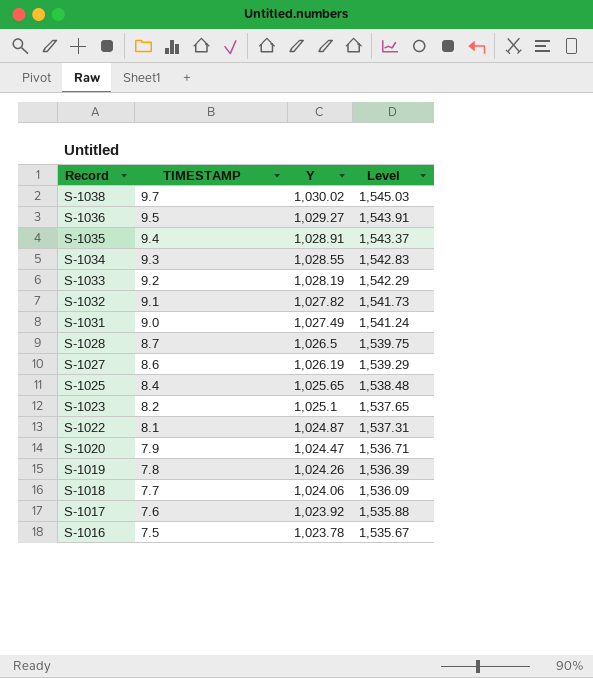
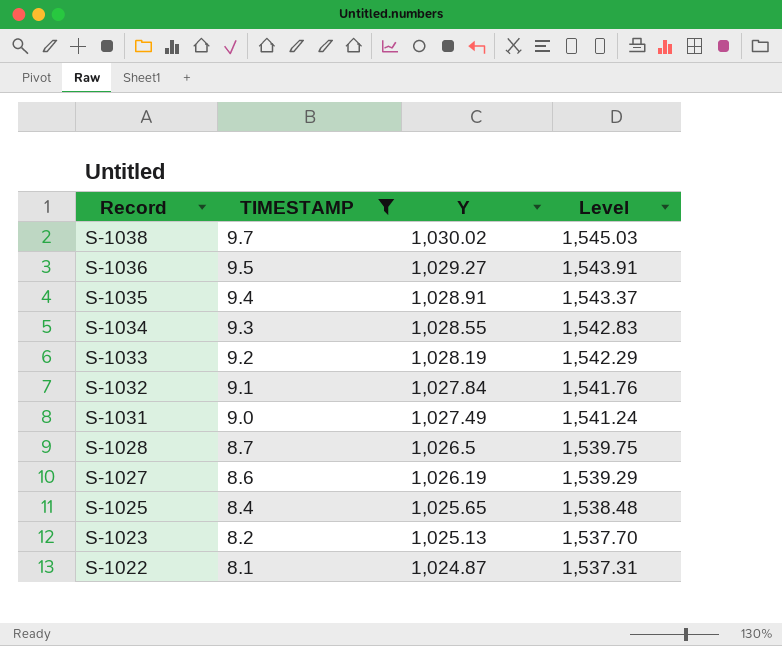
filter: none -> TIMESTAMP >= 8.1
S-1032 | Y: 1,027.82 -> 1,027.84
S-1032 | Level: 1,541.73 -> 1,541.76
S-1023 | Y: 1,025.1 -> 1,025.13
S-1023 | Level: 1,537.65 -> 1,537.70

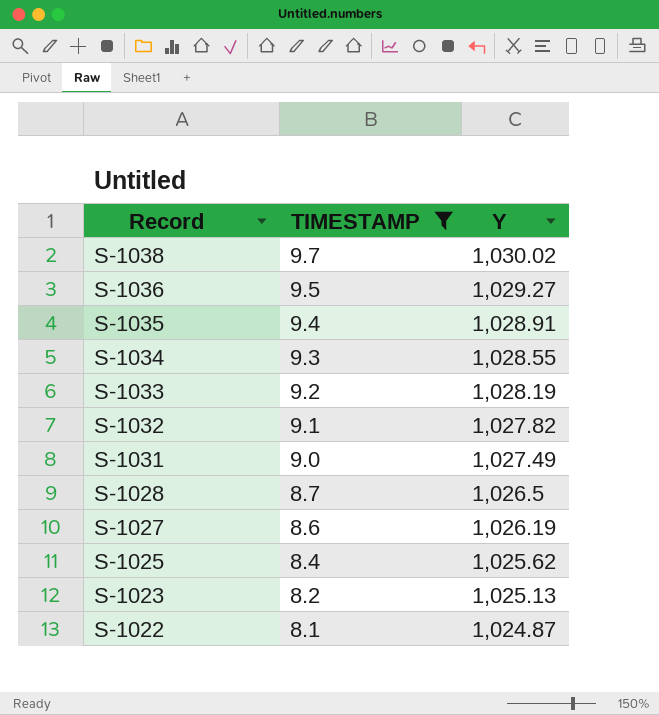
column Level | formula: [Y] * 1.5 -> none
S-1032 | Y: 1,027.84 -> 1,027.82
S-1025 | Y: 1,025.65 -> 1,025.62

